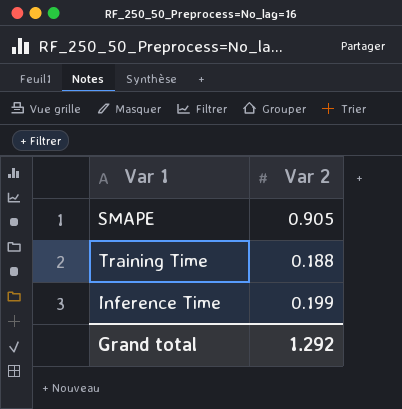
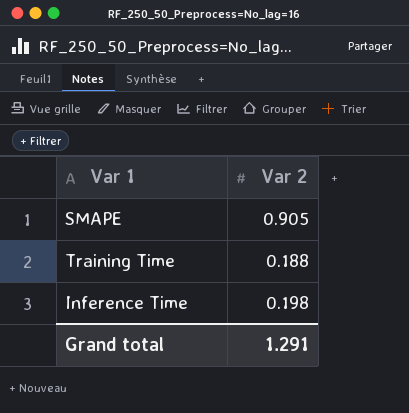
Inference Time | Var 2: 0.199 -> 0.198
Grand total | Var 2: 1.292 -> 1.291

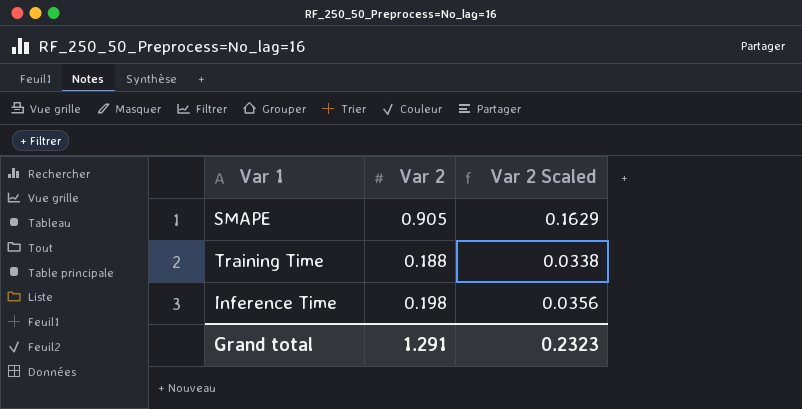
column Var 2 Scaled | formula: none -> [Var 2] * 0.18

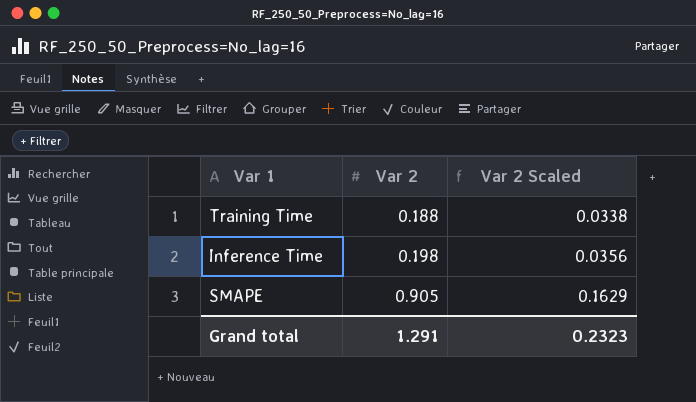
row order: none -> Var 2 ascending

